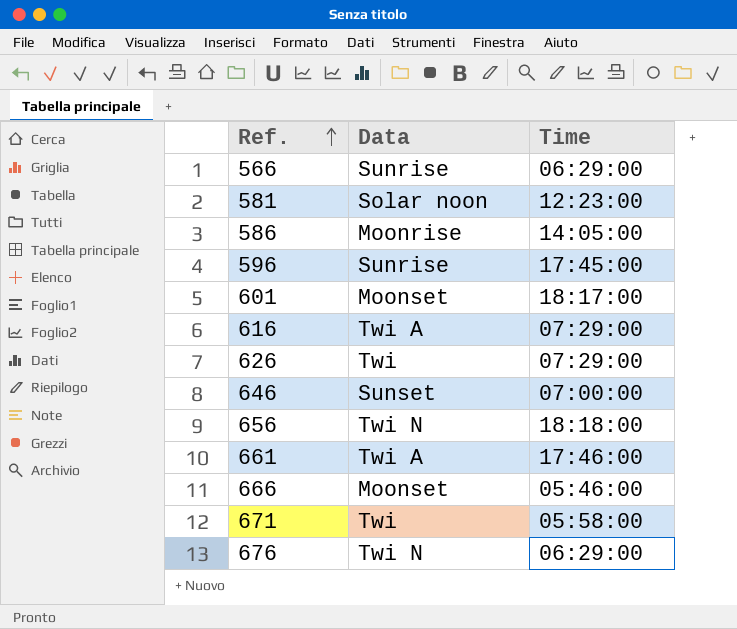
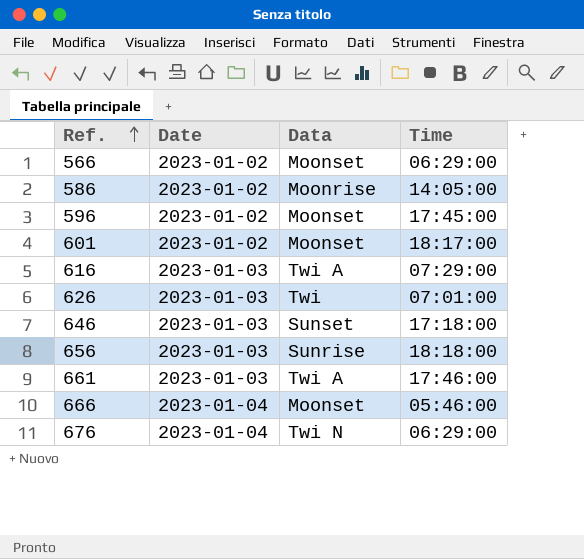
column Date | position: none -> 2
row 581: Solar noon | 12:23:00 -> none
row 671: Twi | 05:58:00 -> none
566 | Data: Sunrise -> Moonset
596 | Data: Sunrise -> Moonset
626 | Time: 07:29:00 -> 07:01:00
646 | Time: 07:00:00 -> 17:18:00
656 | Data: Twi N -> Sunrise

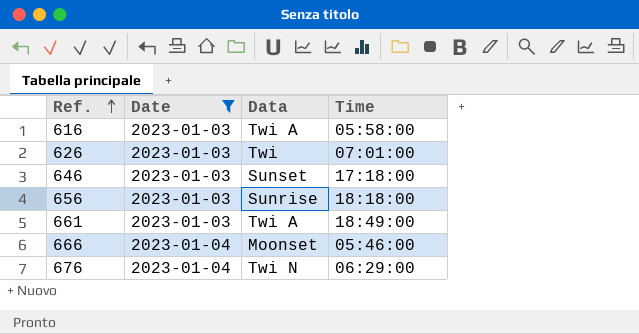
filter: none -> Date != 2023-01-02
616 | Time: 07:29:00 -> 05:58:00
661 | Time: 17:46:00 -> 18:49:00

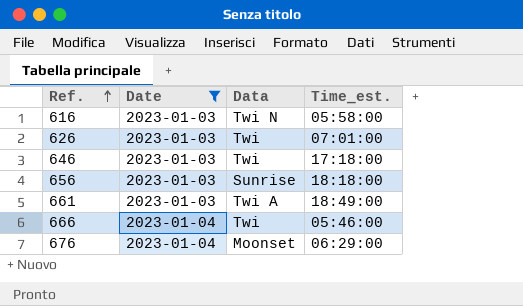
column name: Time -> Time_est.
616 | Data: Twi A -> Twi N
646 | Data: Sunset -> Twi
666 | Data: Moonset -> Twi
676 | Data: Twi N -> Moonset

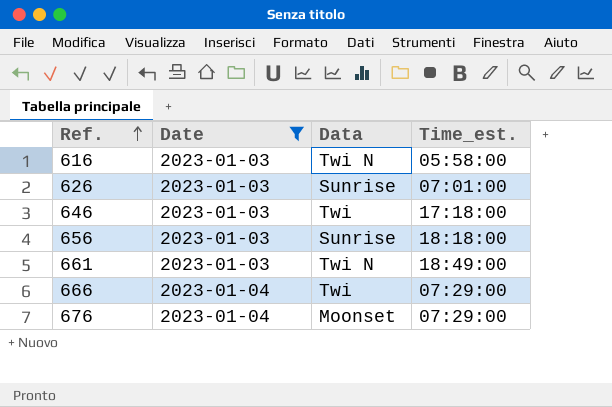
626 | Data: Twi -> Sunrise
661 | Data: Twi A -> Twi N
666 | Time_est.: 05:46:00 -> 07:29:00
676 | Time_est.: 06:29:00 -> 07:29:00

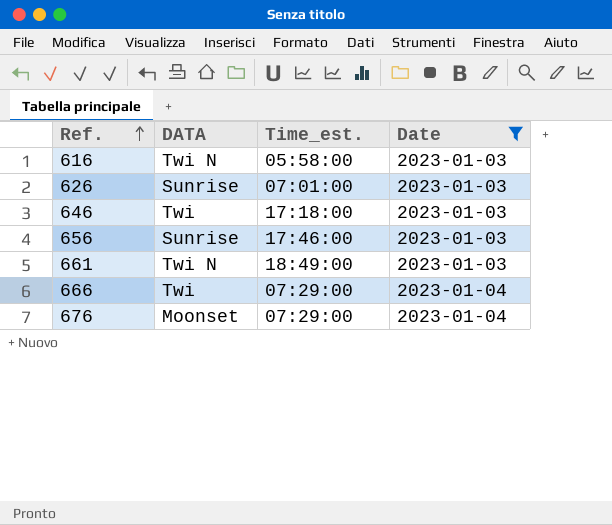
column name: Data -> DATA
column Date | position: 2 -> 4
656 | Time_est.: 18:18:00 -> 17:46:00

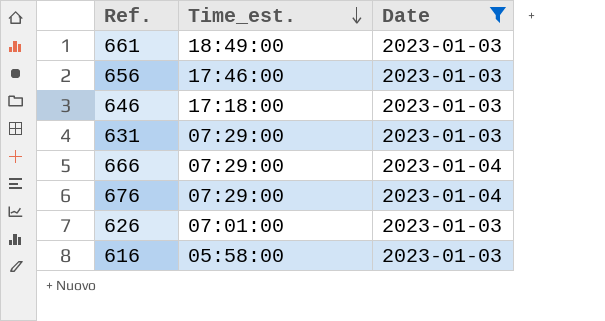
row order: Ref. ascending -> Time_est. descending
column DATA | position: 2 -> none
row 631: none -> 07:29:00 | 2023-01-03

